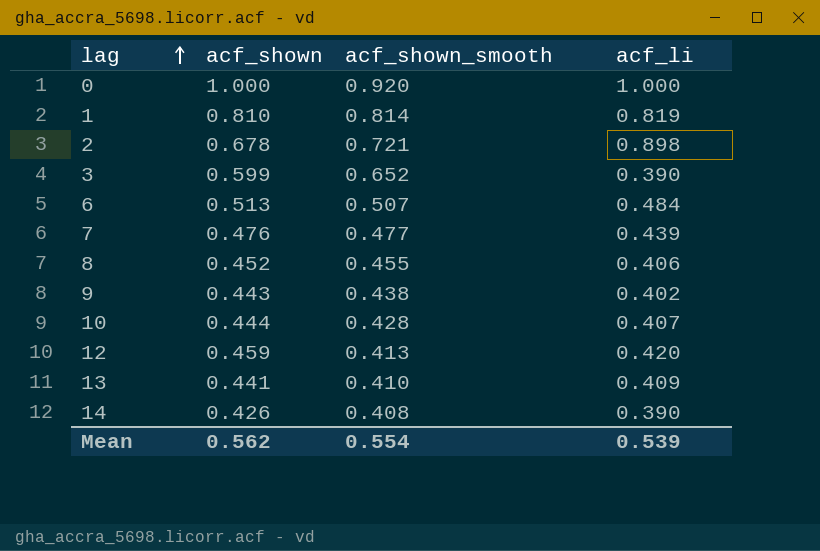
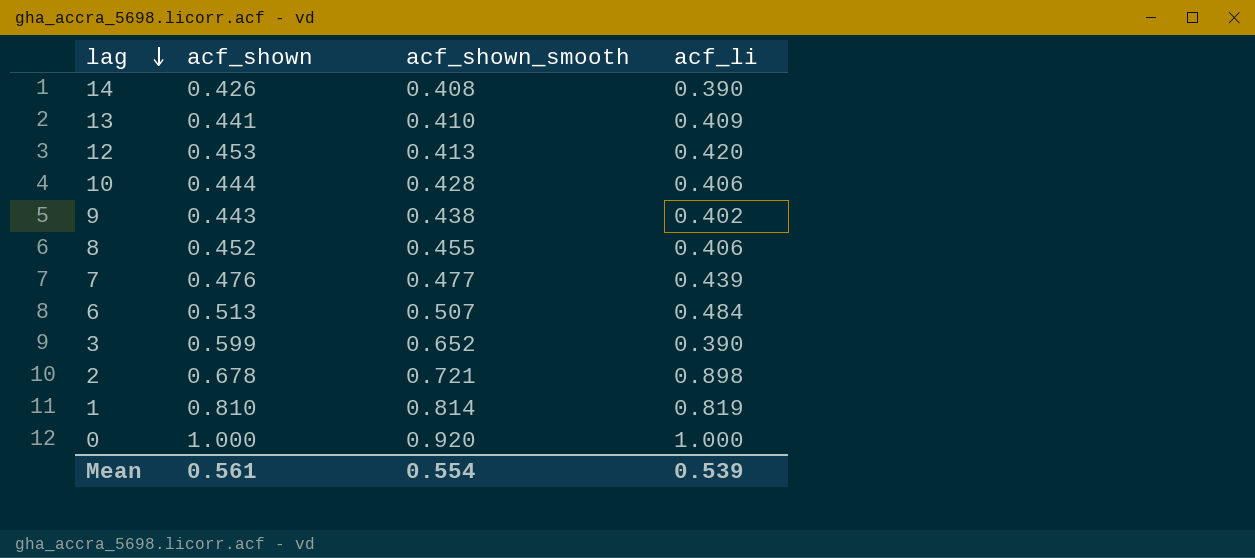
row order: lag ascending -> lag descending
12 | acf_shown: 0.459 -> 0.453
10 | acf_li: 0.407 -> 0.406
Mean | acf_shown: 0.562 -> 0.561

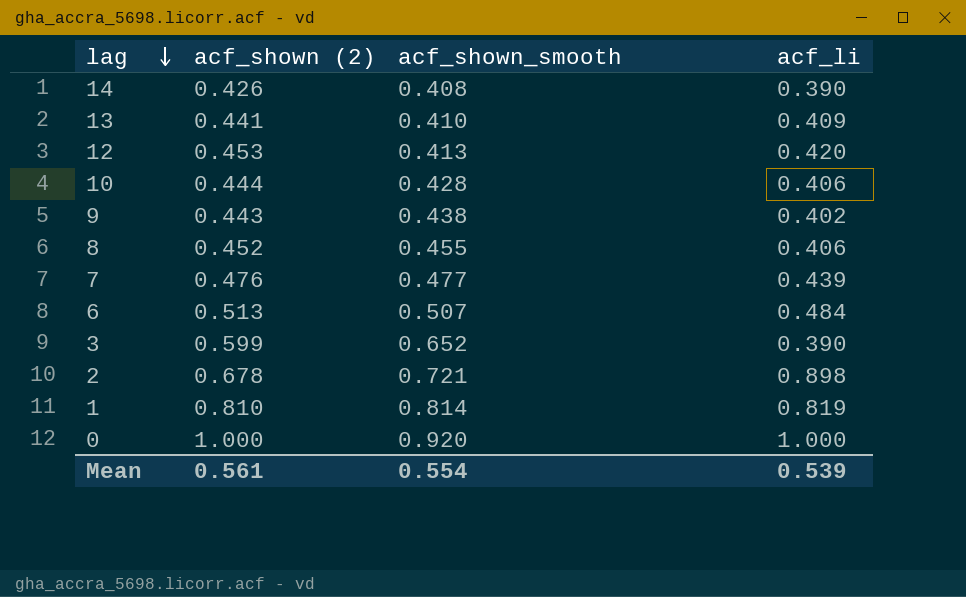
column name: acf_shown -> acf_shown (2)

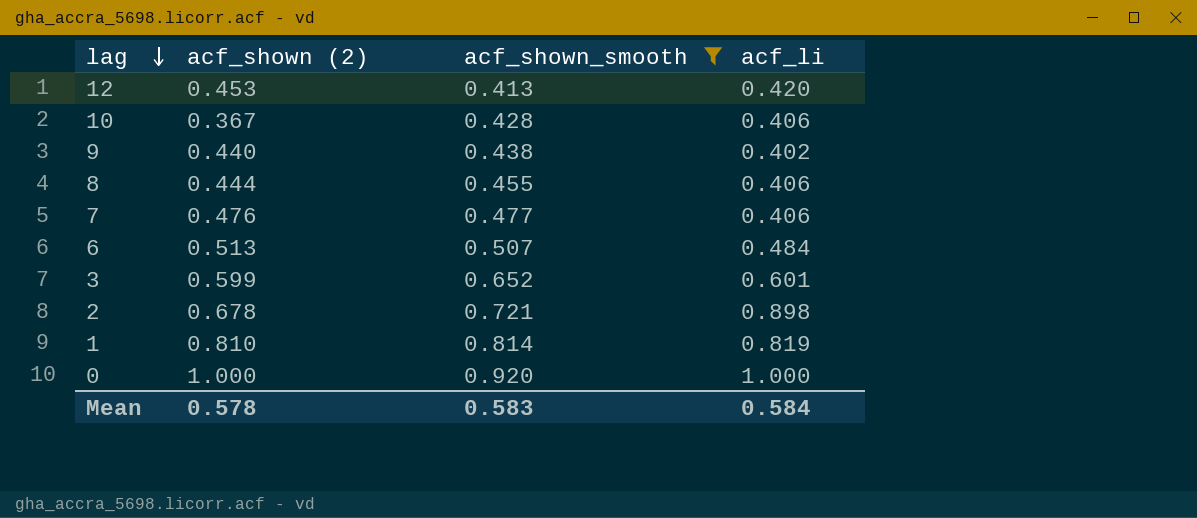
filter: none -> acf_shown_smooth >= 0.413
10 | acf_shown (2): 0.444 -> 0.367
9 | acf_shown (2): 0.443 -> 0.440
8 | acf_shown (2): 0.452 -> 0.444
7 | acf_li: 0.439 -> 0.406
3 | acf_li: 0.390 -> 0.601
Mean | acf_shown (2): 0.561 -> 0.578
Mean | acf_shown_smooth: 0.554 -> 0.583
Mean | acf_li: 0.539 -> 0.584

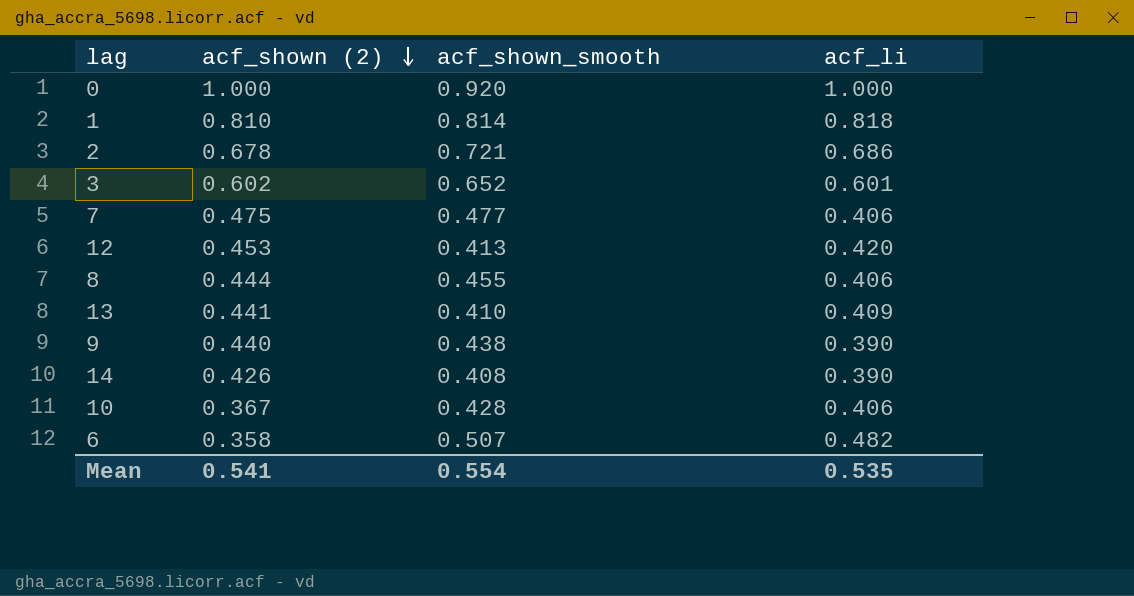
filter: acf_shown_smooth >= 0.413 -> none
row order: lag descending -> acf_shown (2) descending
1 | acf_li: 0.819 -> 0.818
2 | acf_li: 0.898 -> 0.686
3 | acf_shown (2): 0.599 -> 0.602
7 | acf_shown (2): 0.476 -> 0.475
9 | acf_li: 0.402 -> 0.390
6 | acf_shown (2): 0.513 -> 0.358
6 | acf_li: 0.484 -> 0.482
Mean | acf_shown (2): 0.578 -> 0.541
Mean | acf_shown_smooth: 0.583 -> 0.554
Mean | acf_li: 0.584 -> 0.535

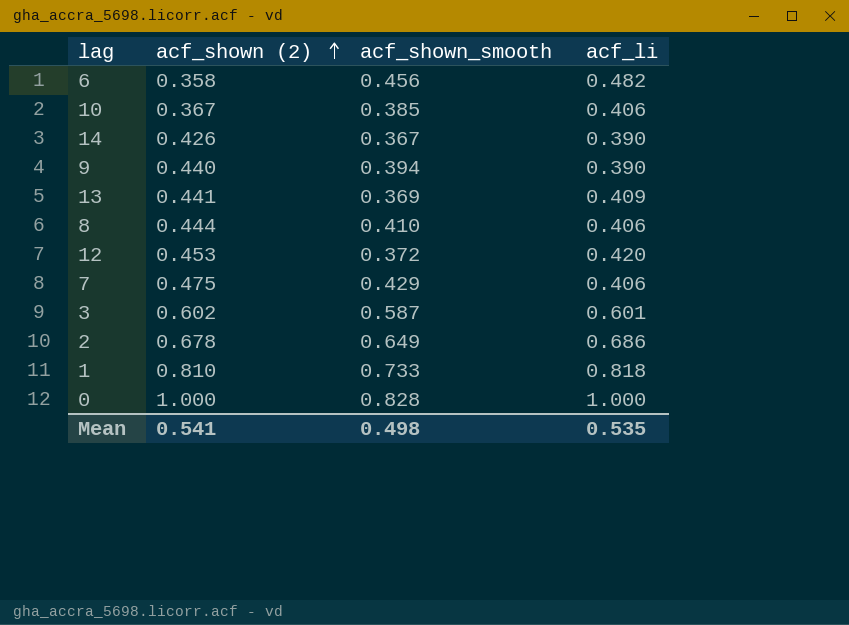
row order: acf_shown (2) descending -> acf_shown (2) ascending
6 | acf_shown_smooth: 0.507 -> 0.456
10 | acf_shown_smooth: 0.428 -> 0.385
14 | acf_shown_smooth: 0.408 -> 0.367
9 | acf_shown_smooth: 0.438 -> 0.394
13 | acf_shown_smooth: 0.410 -> 0.369
8 | acf_shown_smooth: 0.455 -> 0.410
12 | acf_shown_smooth: 0.413 -> 0.372
7 | acf_shown_smooth: 0.477 -> 0.429
3 | acf_shown_smooth: 0.652 -> 0.587
2 | acf_shown_smooth: 0.721 -> 0.649
1 | acf_shown_smooth: 0.814 -> 0.733
0 | acf_shown_smooth: 0.920 -> 0.828
Mean | acf_shown_smooth: 0.554 -> 0.498

